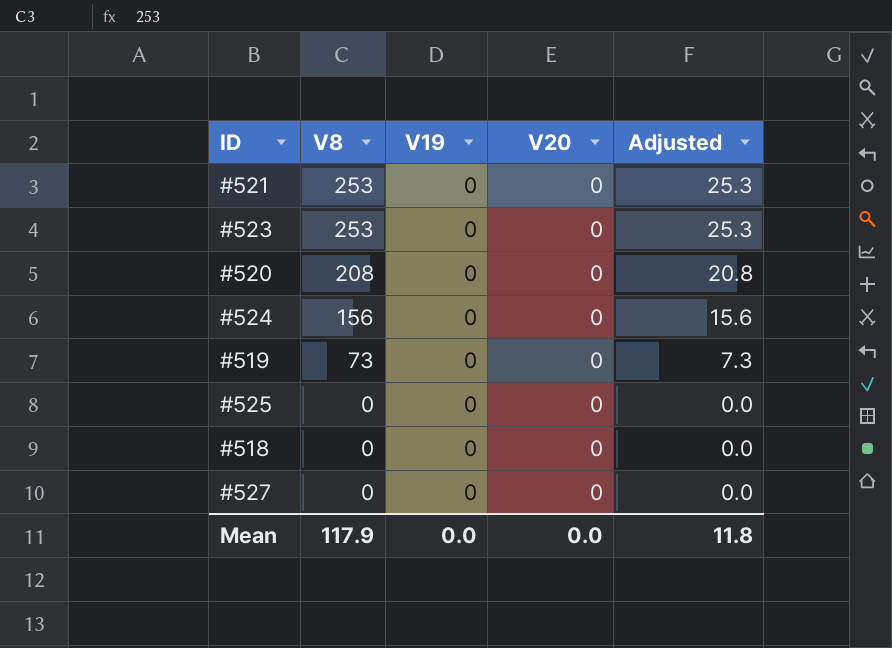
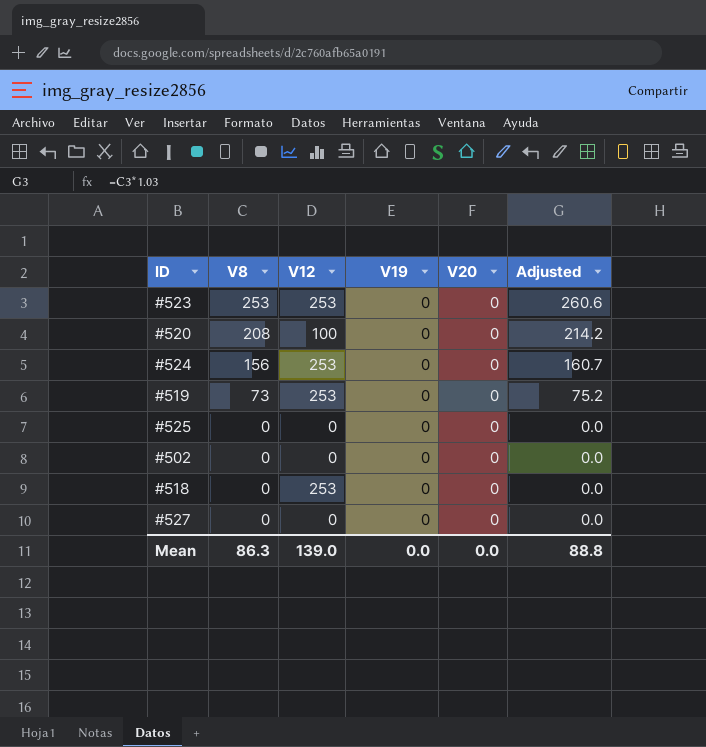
column V12 | position: none -> 3
column Adjusted | formula: [V8] * 0.1 -> [V8] * 1.03
row #521: 253 | 0 | 0 | 25.3 -> none
row #502: none -> 0 | 0 | 0 | 0 | 0.0
Mean | V8: 117.9 -> 86.3
Mean | Adjusted: 11.8 -> 88.8

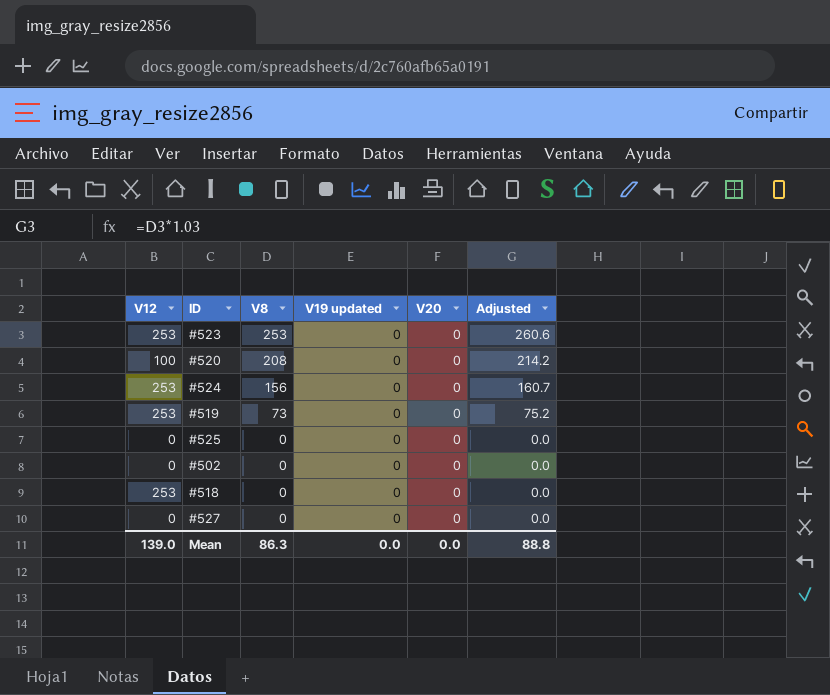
column V12 | position: 3 -> 1
column name: V19 -> V19 updated

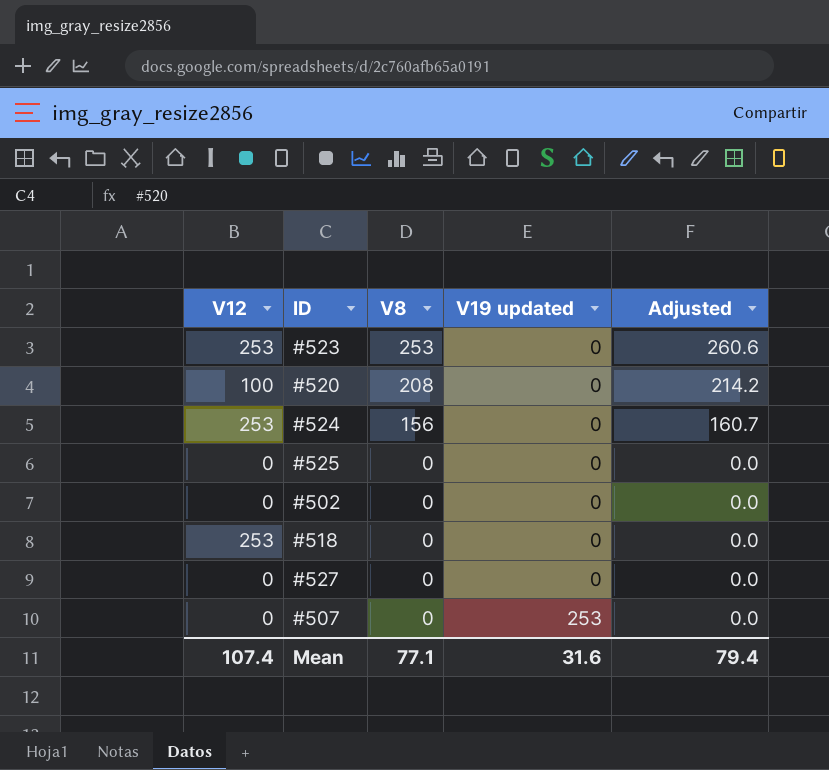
column V20 | position: 5 -> none
row #519: 253 | 73 | 0 | 0 | 75.2 -> none
row #507: none -> 0 | 0 | 253 | 0.0
Mean | V12: 139.0 -> 107.4
Mean | V8: 86.3 -> 77.1
Mean | V19 updated: 0.0 -> 31.6
Mean | Adjusted: 88.8 -> 79.4

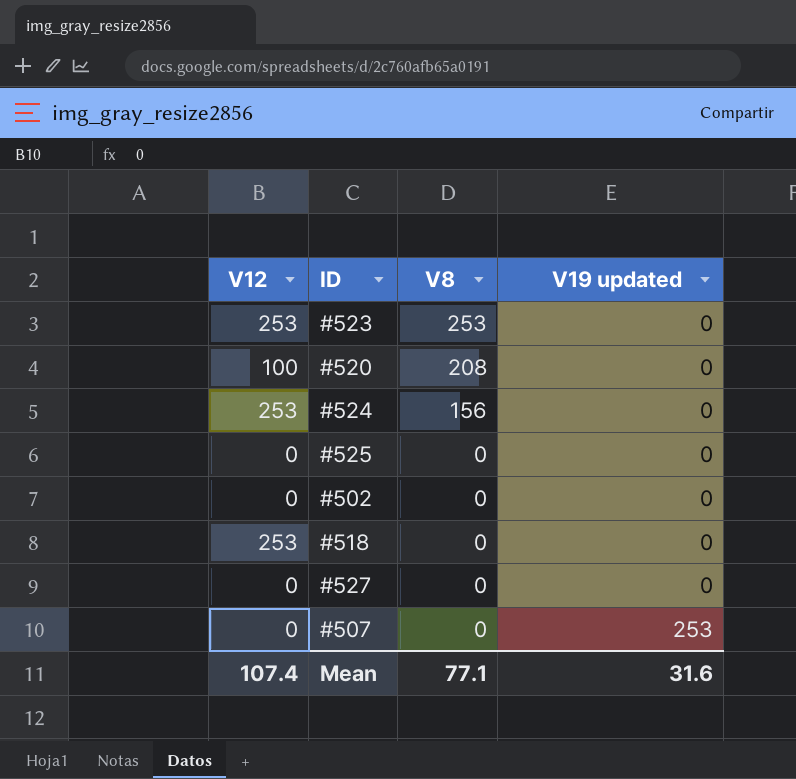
column Adjusted | formula: [V8] * 1.03 -> none

